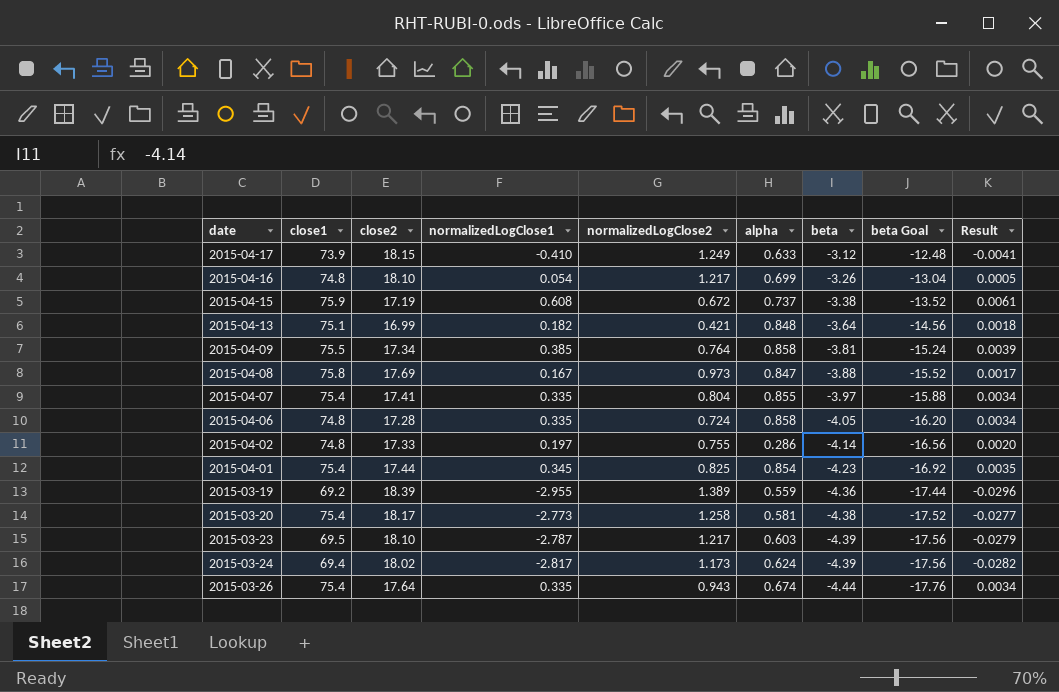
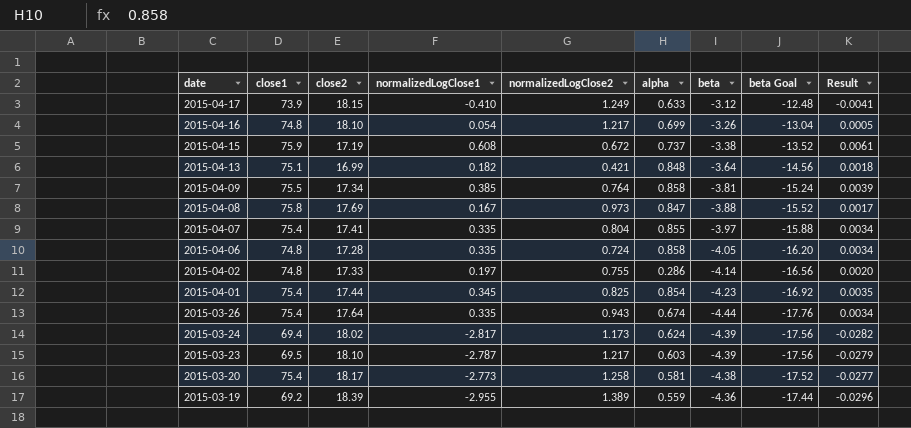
row order: beta descending -> date descending

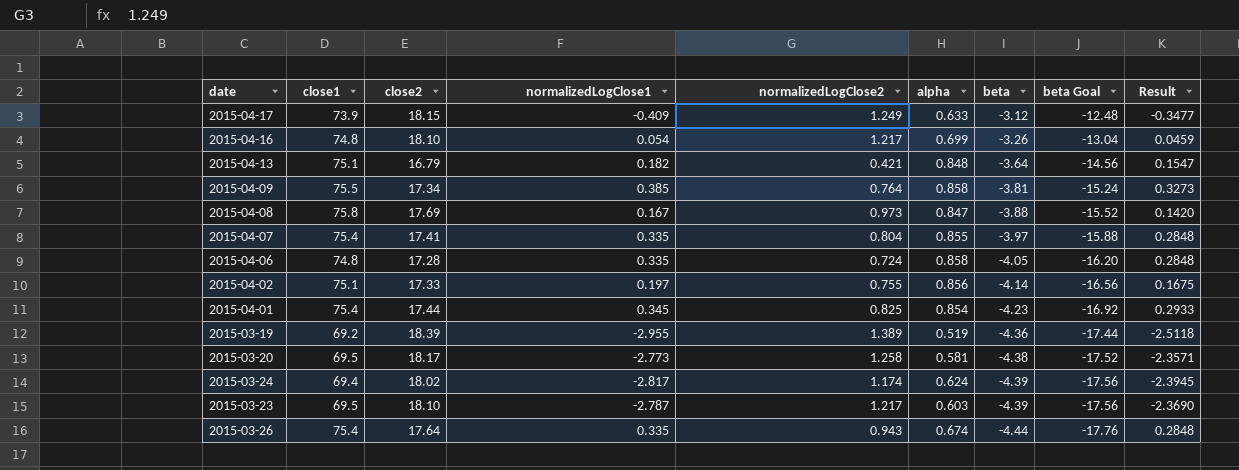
row order: date descending -> beta descending
column Result | formula: [normalizedLogClose1] * 0.01 -> [normalizedLogClose1] * 0.85
row 2015-04-15: 75.9 | 17.19 | 0.608 | 0.672 | 0.737 | -3.38 | -13.52 | 0.0061 -> none
2015-04-17 | normalizedLogClose1: -0.410 -> -0.409
2015-04-13 | close2: 16.99 -> 16.79
2015-04-02 | close1: 74.8 -> 75.1
2015-04-02 | alpha: 0.286 -> 0.856
2015-03-19 | alpha: 0.559 -> 0.519
2015-03-20 | close1: 75.4 -> 69.5
2015-03-24 | normalizedLogClose2: 1.173 -> 1.174

